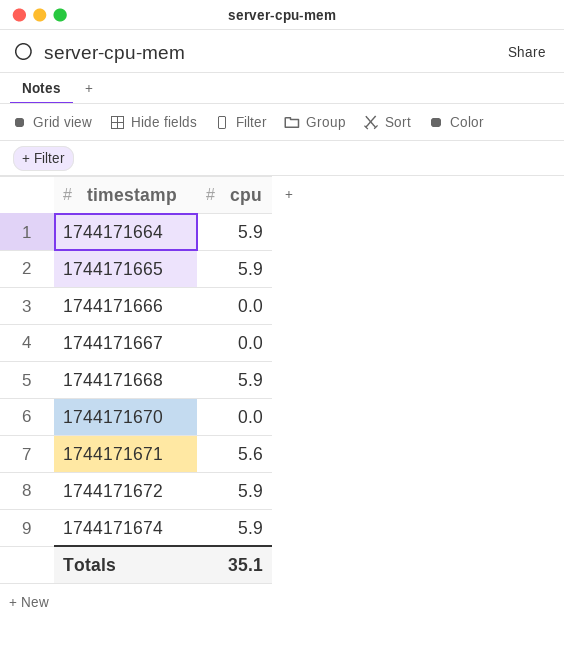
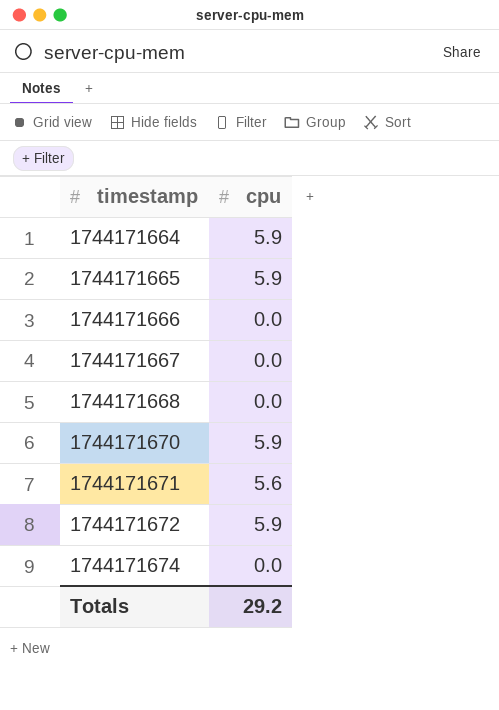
1744171668 | cpu: 5.9 -> 0.0
1744171670 | cpu: 0.0 -> 5.9
1744171674 | cpu: 5.9 -> 0.0
Totals | cpu: 35.1 -> 29.2

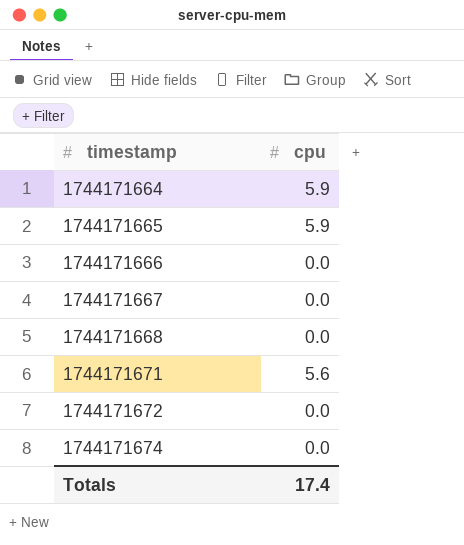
row 1744171670: 5.9 -> none
1744171672 | cpu: 5.9 -> 0.0
Totals | cpu: 29.2 -> 17.4

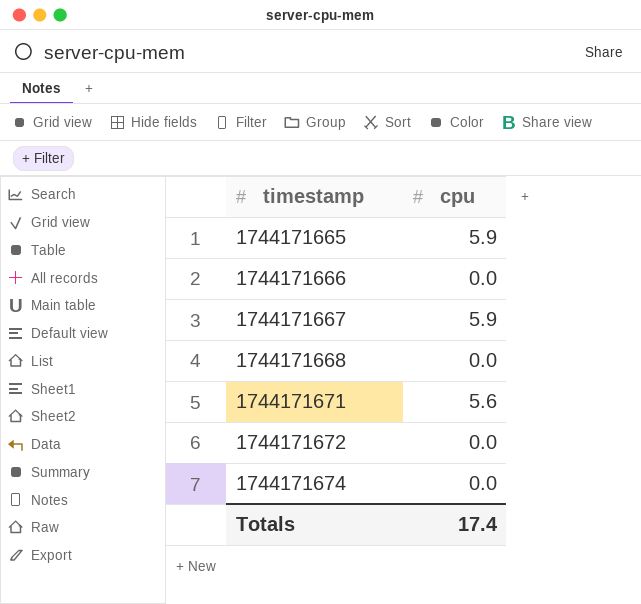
row 1744171664: 5.9 -> none
1744171667 | cpu: 0.0 -> 5.9

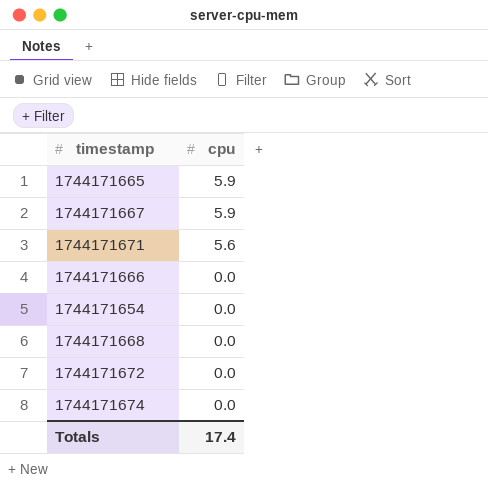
row order: timestamp ascending -> cpu descending
row 1744171654: none -> 0.0

